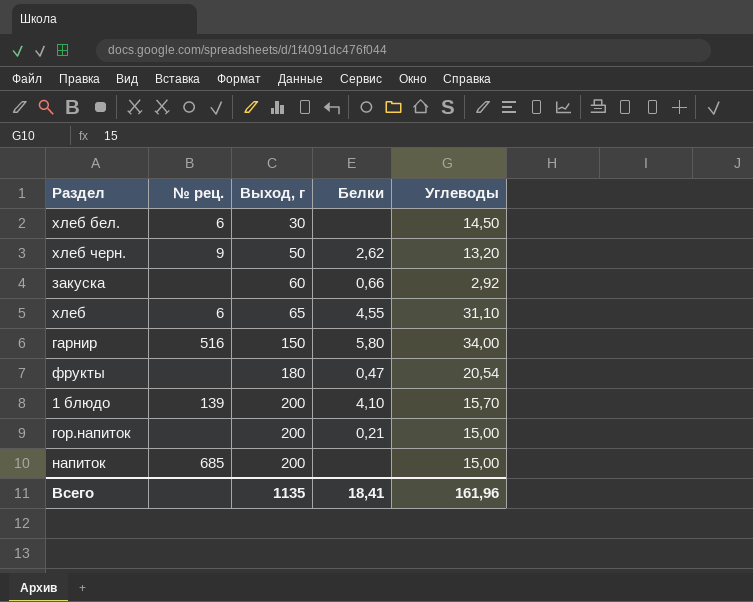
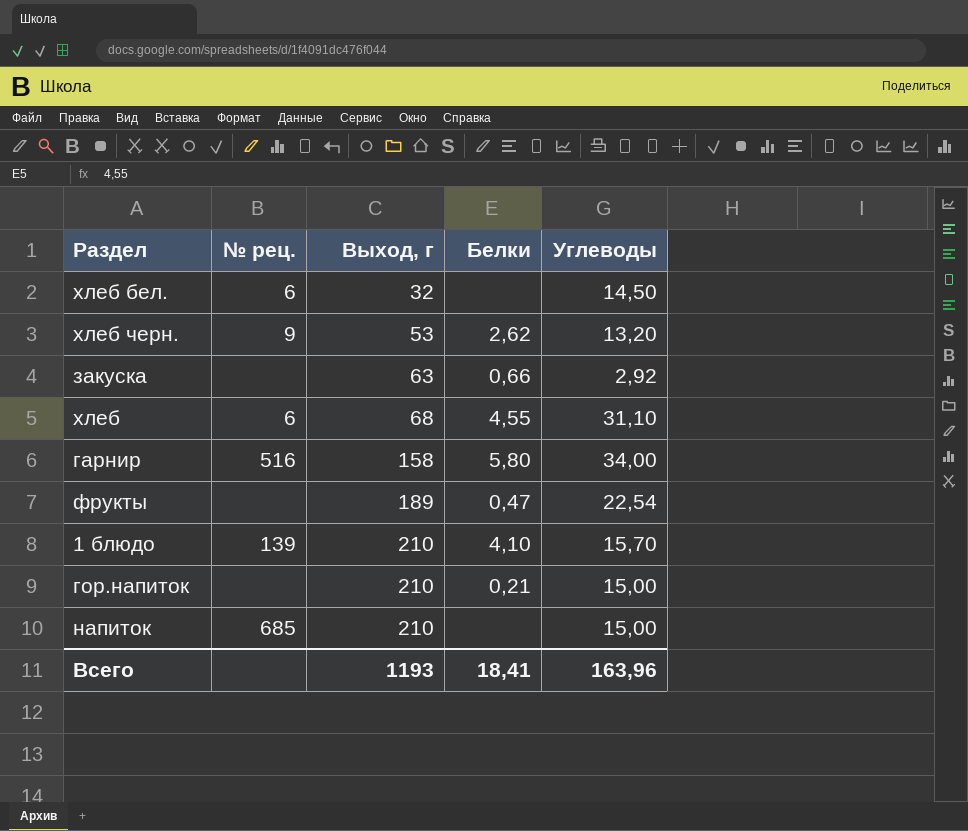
хлеб бел. | Выход, г: 30 -> 32
хлеб черн. | Выход, г: 50 -> 53
закуска | Выход, г: 60 -> 63
хлеб | Выход, г: 65 -> 68
гарнир | Выход, г: 150 -> 158
фрукты | Выход, г: 180 -> 189
фрукты | Углеводы: 20,54 -> 22,54
1 блюдо | Выход, г: 200 -> 210
гор.напиток | Выход, г: 200 -> 210
напиток | Выход, г: 200 -> 210
Всего | Выход, г: 1135 -> 1193
Всего | Углеводы: 161,96 -> 163,96

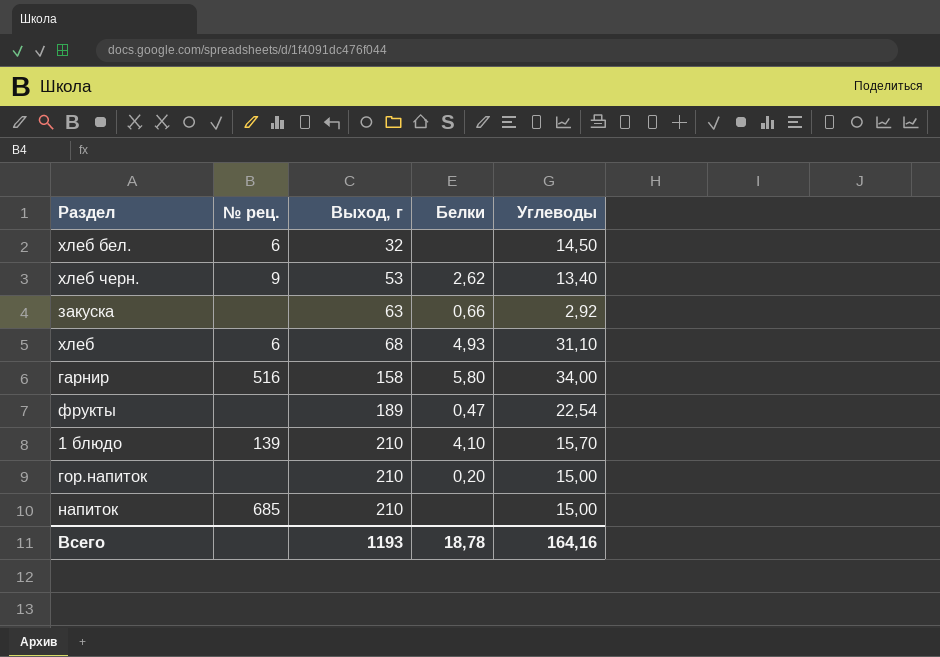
хлеб черн. | Углеводы: 13,20 -> 13,40
хлеб | Белки: 4,55 -> 4,93
гор.напиток | Белки: 0,21 -> 0,20
Всего | Белки: 18,41 -> 18,78
Всего | Углеводы: 163,96 -> 164,16

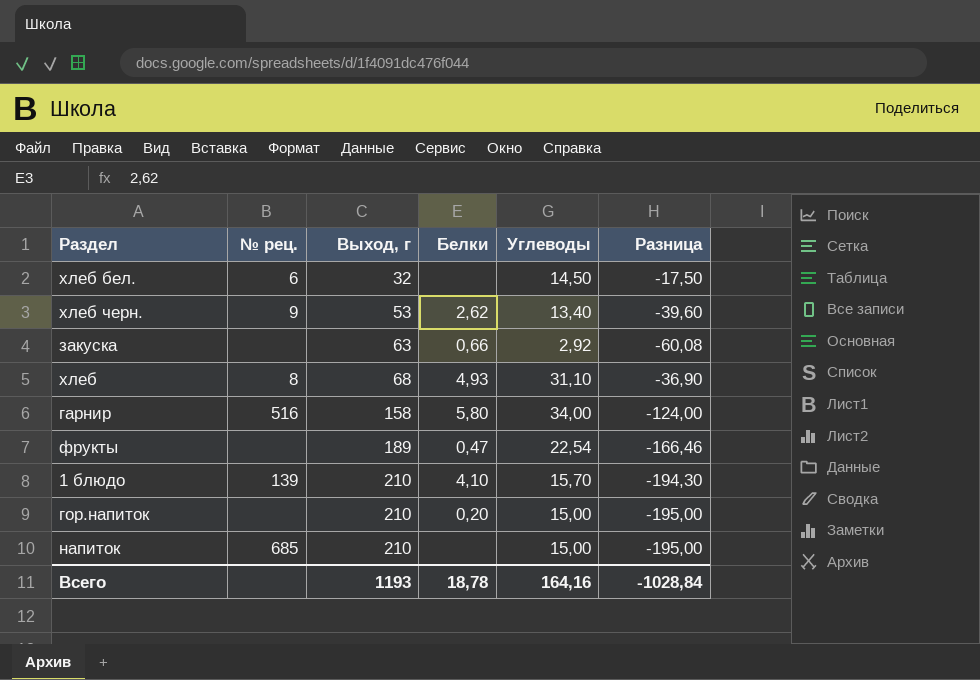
column Разница | formula: none -> [Углеводы] - [Выход, г]
хлеб | № рец.: 6 -> 8

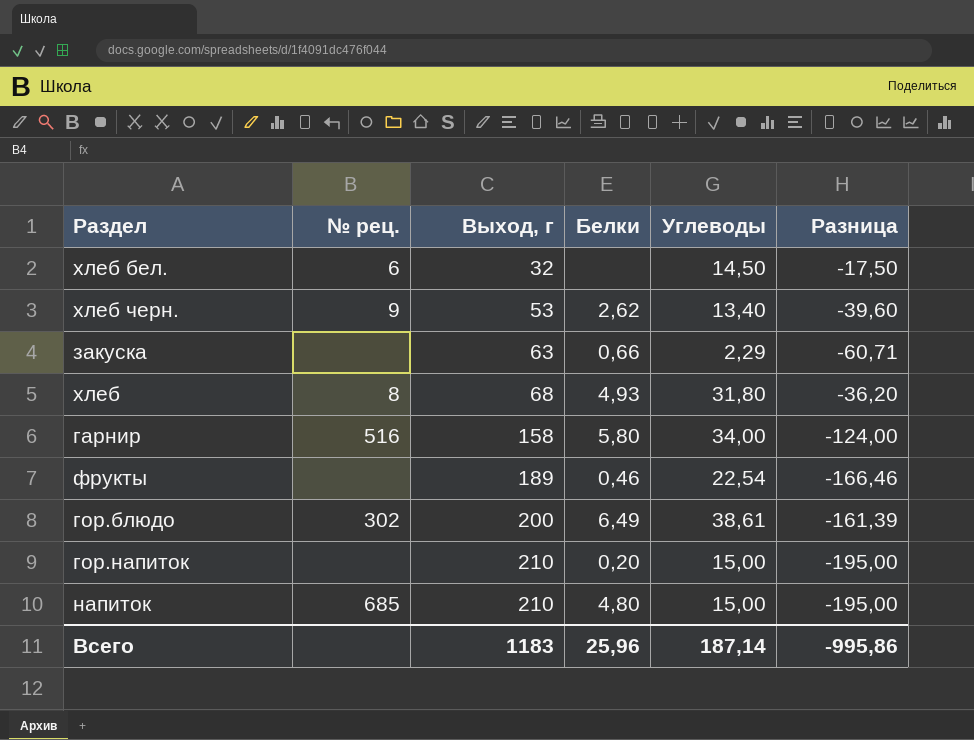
row 1 блюдо: 139 | 210 | 4,10 | 15,70 | -194,30 -> none
закуска | Углеводы: 2,92 -> 2,29
закуска | Разница: -60,08 -> -60,71
хлеб | Углеводы: 31,10 -> 31,80
хлеб | Разница: -36,90 -> -36,20
фрукты | Белки: 0,47 -> 0,46
row гор.блюдо: none -> 302 | 200 | 6,49 | 38,61 | -161,39
напиток | Белки: none -> 4,80
Всего | Выход, г: 1193 -> 1183
Всего | Белки: 18,78 -> 25,96
Всего | Углеводы: 164,16 -> 187,14
Всего | Разница: -1028,84 -> -995,86

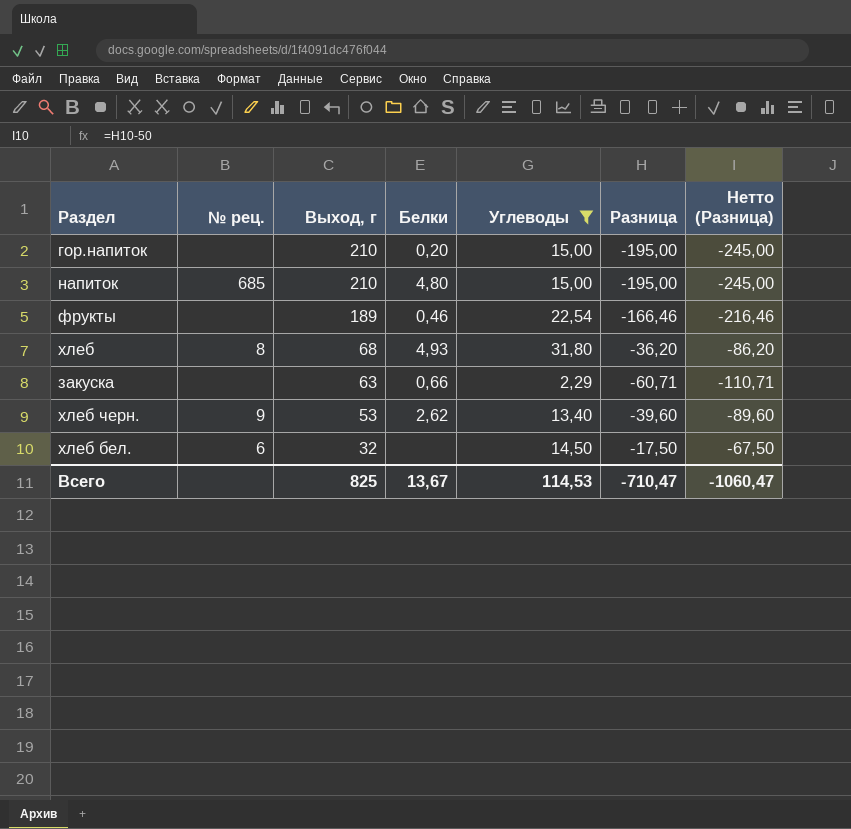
filter: none -> Углеводы <= 31,80
row order: Выход, г ascending -> Выход, г descending
column Нетто (Разница) | formula: none -> [Разница] - 50
Всего | Выход, г: 1183 -> 825
Всего | Белки: 25,96 -> 13,67
Всего | Углеводы: 187,14 -> 114,53
Всего | Разница: -995,86 -> -710,47

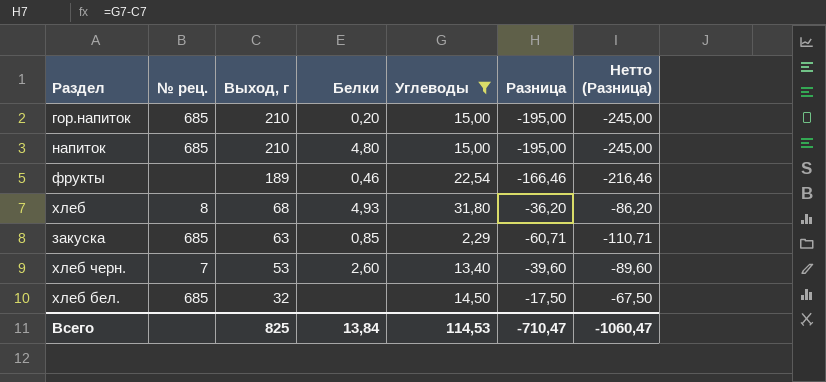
гор.напиток | № рец.: none -> 685
закуска | № рец.: none -> 685
закуска | Белки: 0,66 -> 0,85
хлеб черн. | № рец.: 9 -> 7
хлеб черн. | Белки: 2,62 -> 2,60
хлеб бел. | № рец.: 6 -> 685
Всего | Белки: 13,67 -> 13,84

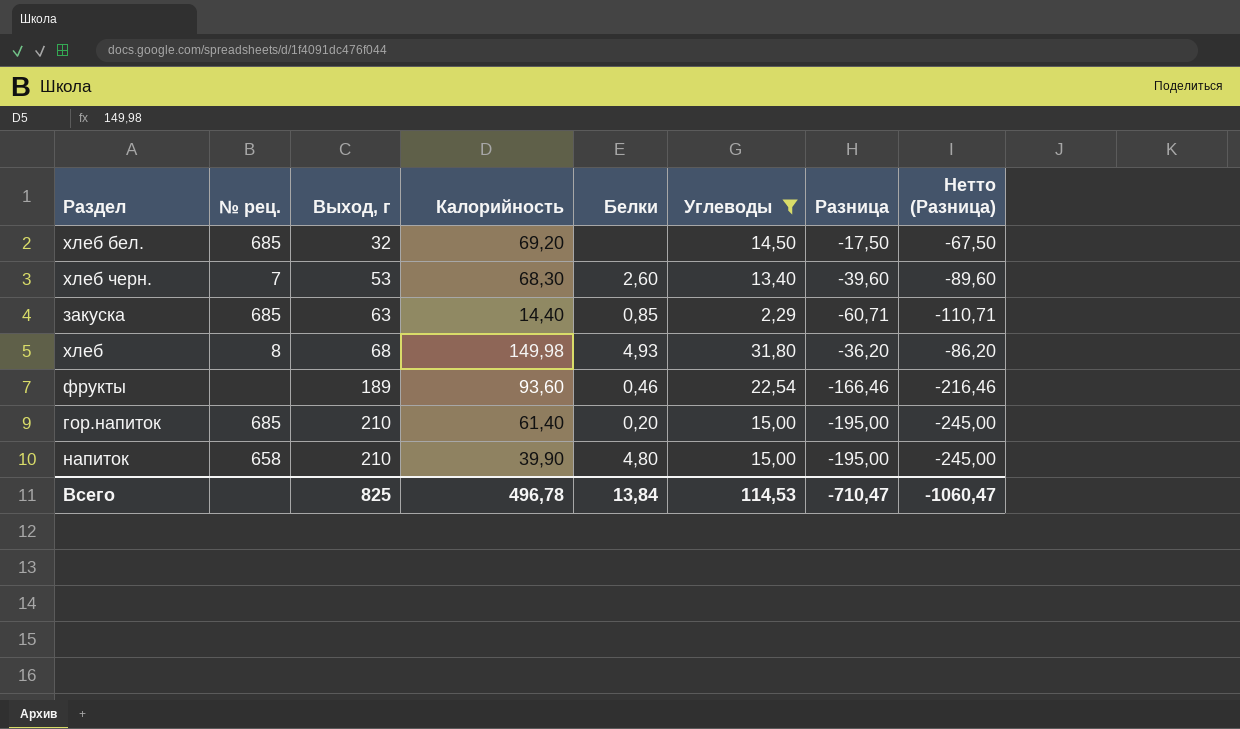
row order: Выход, г descending -> Выход, г ascending
column Калорийность | position: none -> 4
напиток | № рец.: 685 -> 658

